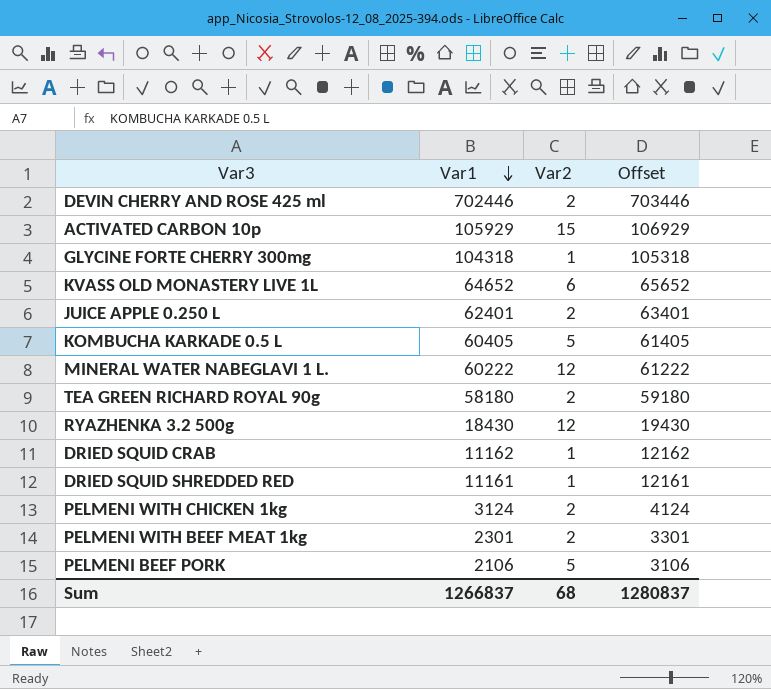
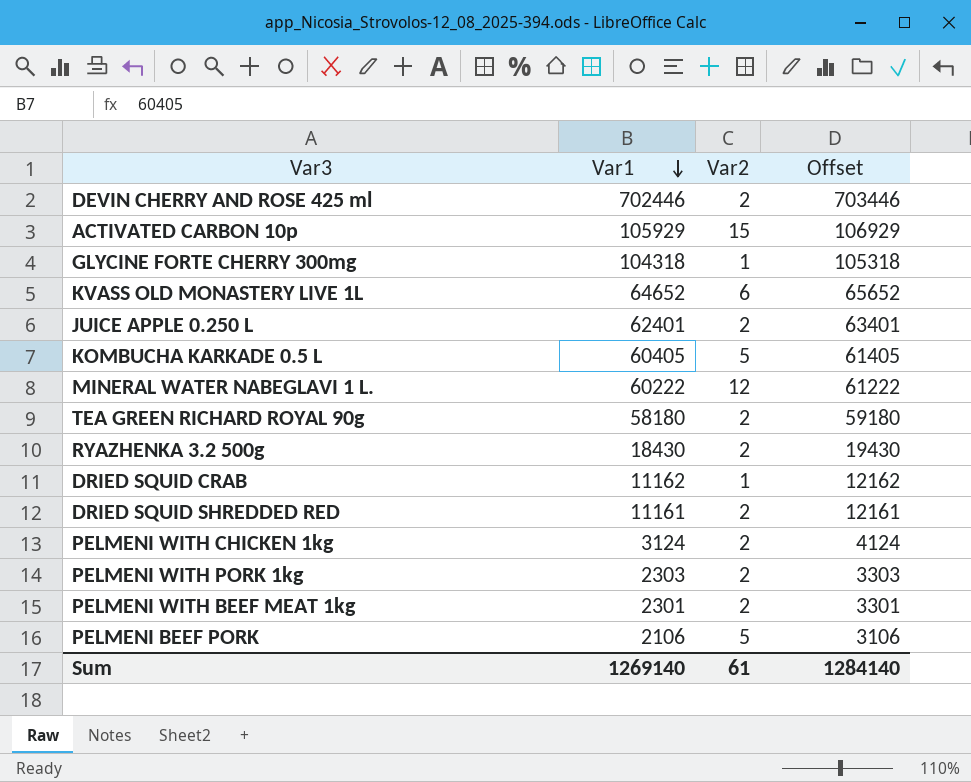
RYAZHENKA 3.2 500g | Var2: 12 -> 2
DRIED SQUID SHREDDED RED | Var2: 1 -> 2
row PELMENI WITH PORK 1kg: none -> 2303 | 2 | 3303
Sum | Var1: 1266837 -> 1269140
Sum | Var2: 68 -> 61
Sum | Offset: 1280837 -> 1284140

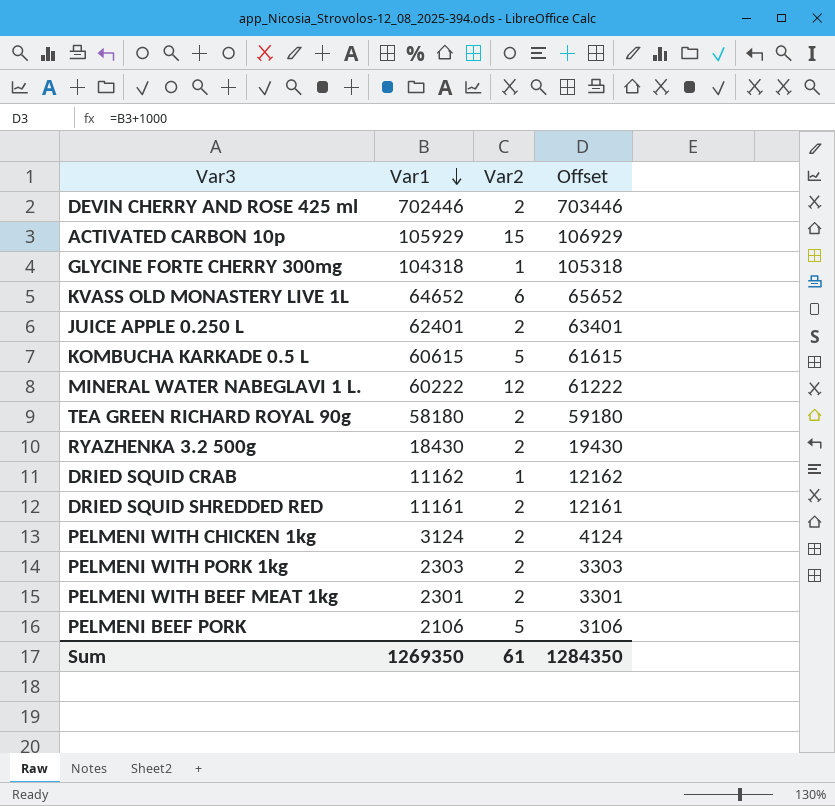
KOMBUCHA KARKADE 0.5 L | Var1: 60405 -> 60615
KOMBUCHA KARKADE 0.5 L | Offset: 61405 -> 61615
Sum | Var1: 1269140 -> 1269350
Sum | Offset: 1284140 -> 1284350

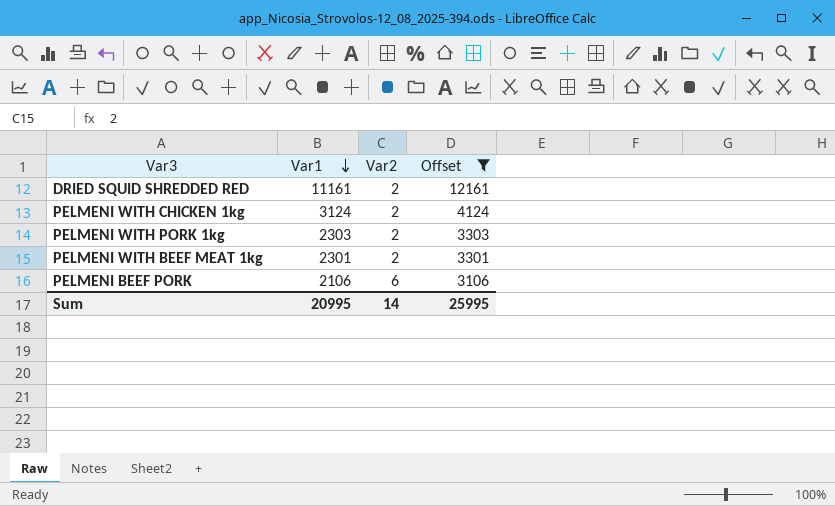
filter: none -> Offset <= 12161
PELMENI BEEF PORK | Var2: 5 -> 6
Sum | Var1: 1269350 -> 20995
Sum | Var2: 61 -> 14
Sum | Offset: 1284350 -> 25995

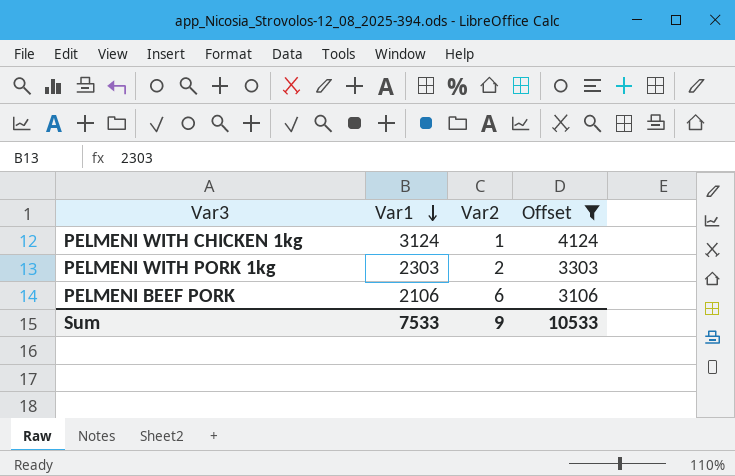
row DRIED SQUID SHREDDED RED: 11161 | 2 | 12161 -> none
row PELMENI WITH BEEF MEAT 1kg: 2301 | 2 | 3301 -> none
PELMENI WITH CHICKEN 1kg | Var2: 2 -> 1
Sum | Var1: 20995 -> 7533
Sum | Var2: 14 -> 9
Sum | Offset: 25995 -> 10533

